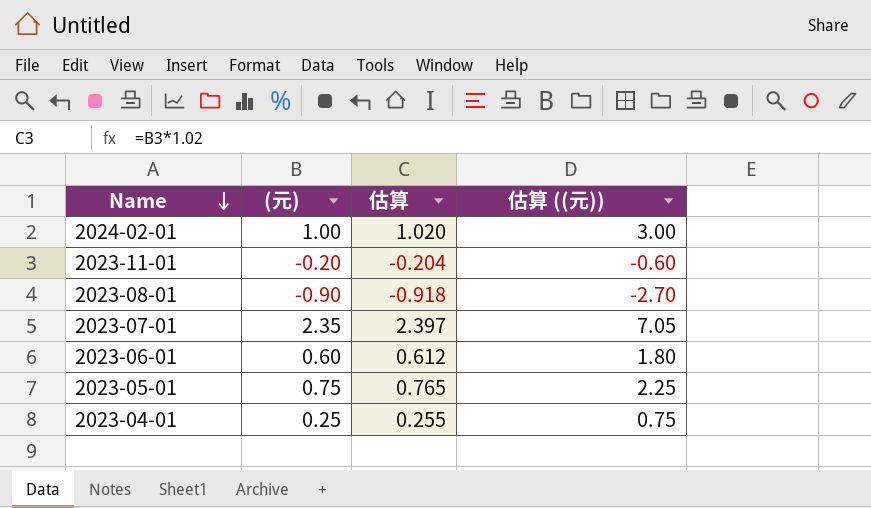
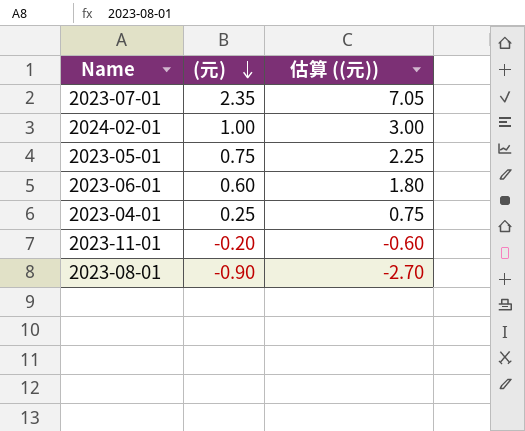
row order: Name descending -> (元) descending
column 估算 | formula: [(元)] * 1.02 -> none

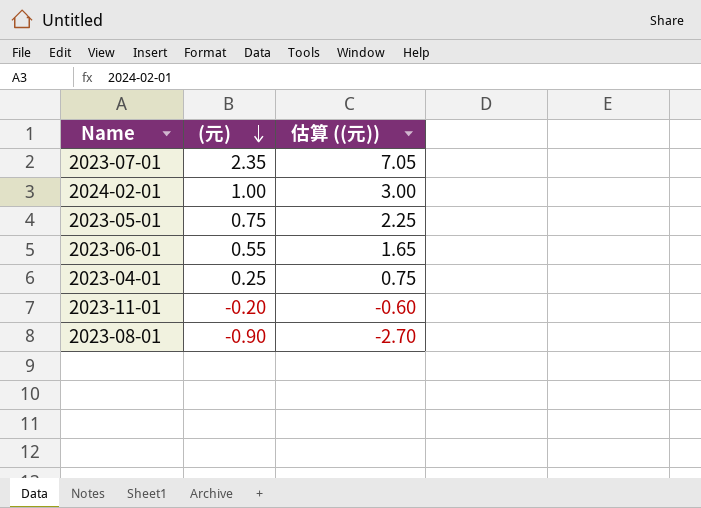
2023-06-01 | (元): 0.60 -> 0.55
2023-06-01 | 估算 ((元)): 1.80 -> 1.65

